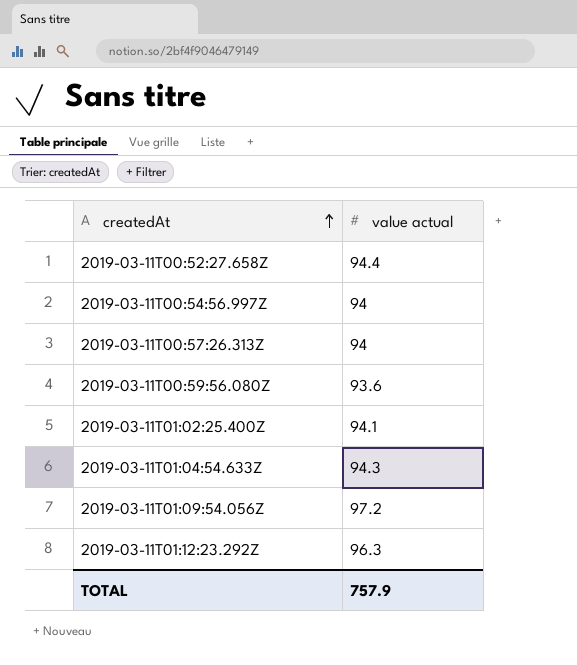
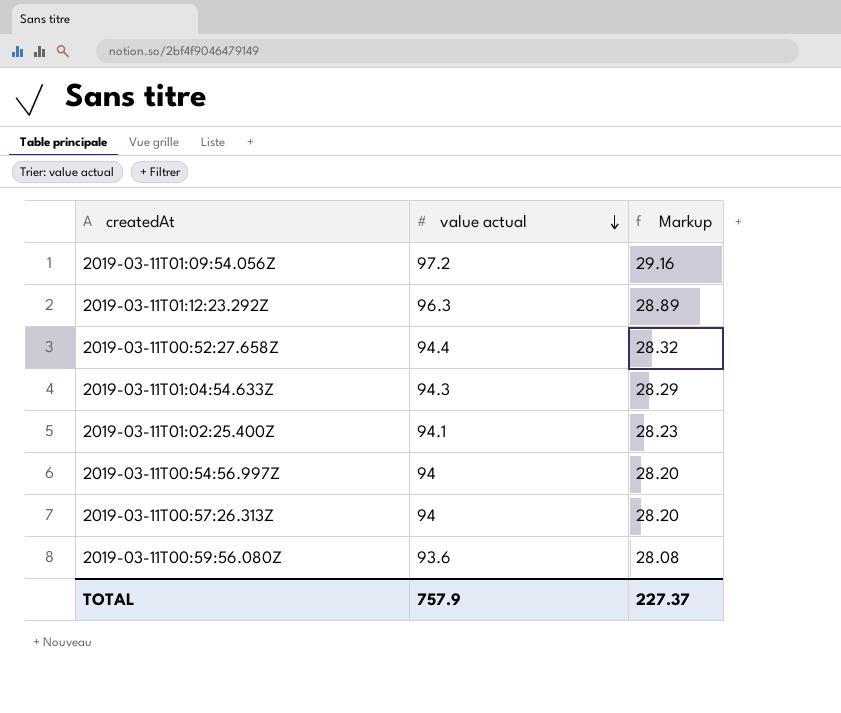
row order: createdAt ascending -> value actual descending
column Markup | formula: none -> [value actual] * 0.3

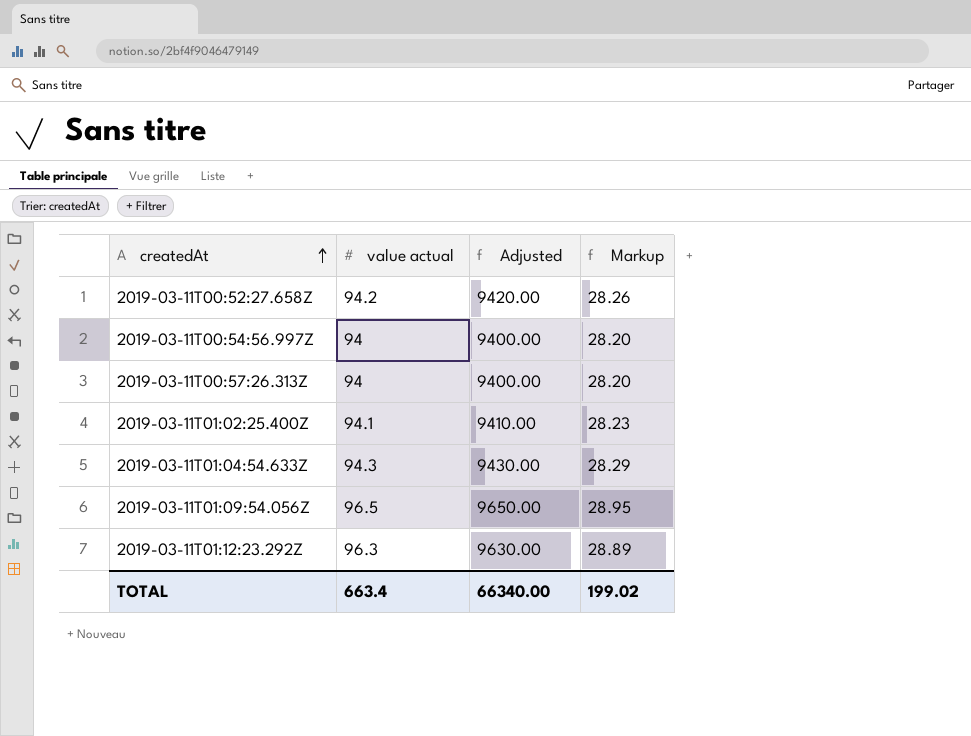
row order: value actual descending -> createdAt ascending
column Adjusted | formula: none -> [value actual] * 100
row 2019-03-11T00:59:56.080Z: 93.6 | 28.08 -> none
2019-03-11T00:52:27.658Z | value actual: 94.4 -> 94.2
2019-03-11T00:52:27.658Z | Markup: 28.32 -> 28.26
2019-03-11T01:09:54.056Z | value actual: 97.2 -> 96.5
2019-03-11T01:09:54.056Z | Markup: 29.16 -> 28.95
TOTAL | value actual: 757.9 -> 663.4
TOTAL | Markup: 227.37 -> 199.02

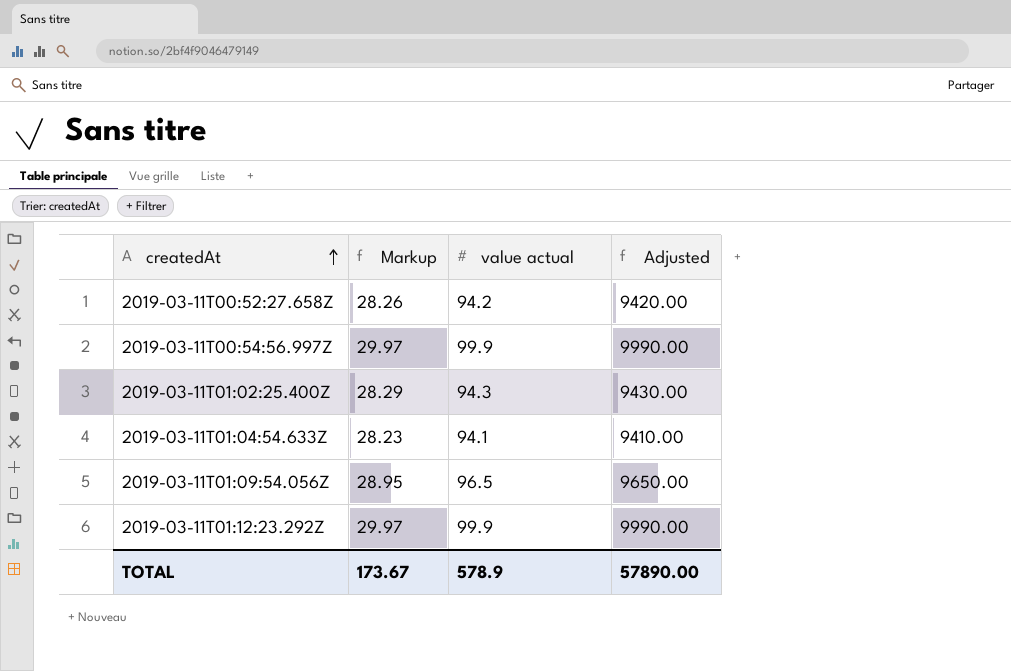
column Markup | position: 4 -> 2
row 2019-03-11T00:57:26.313Z: 94 | 9400.00 | 28.20 -> none
2019-03-11T00:54:56.997Z | Markup: 28.20 -> 29.97
2019-03-11T00:54:56.997Z | value actual: 94 -> 99.9
2019-03-11T00:54:56.997Z | Adjusted: 9400.00 -> 9990.00
2019-03-11T01:02:25.400Z | Markup: 28.23 -> 28.29
2019-03-11T01:02:25.400Z | value actual: 94.1 -> 94.3
2019-03-11T01:02:25.400Z | Adjusted: 9410.00 -> 9430.00
2019-03-11T01:04:54.633Z | Markup: 28.29 -> 28.23
2019-03-11T01:04:54.633Z | value actual: 94.3 -> 94.1
2019-03-11T01:04:54.633Z | Adjusted: 9430.00 -> 9410.00
2019-03-11T01:12:23.292Z | Markup: 28.89 -> 29.97
2019-03-11T01:12:23.292Z | value actual: 96.3 -> 99.9
2019-03-11T01:12:23.292Z | Adjusted: 9630.00 -> 9990.00
TOTAL | Markup: 199.02 -> 173.67
TOTAL | value actual: 663.4 -> 578.9
TOTAL | Adjusted: 66340.00 -> 57890.00

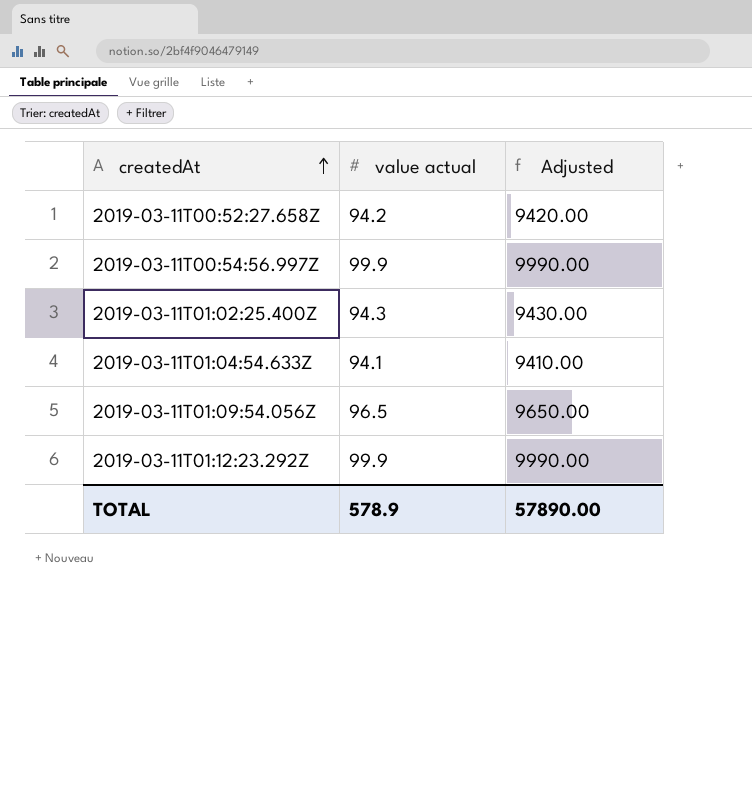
column Markup | formula: [value actual] * 0.3 -> none

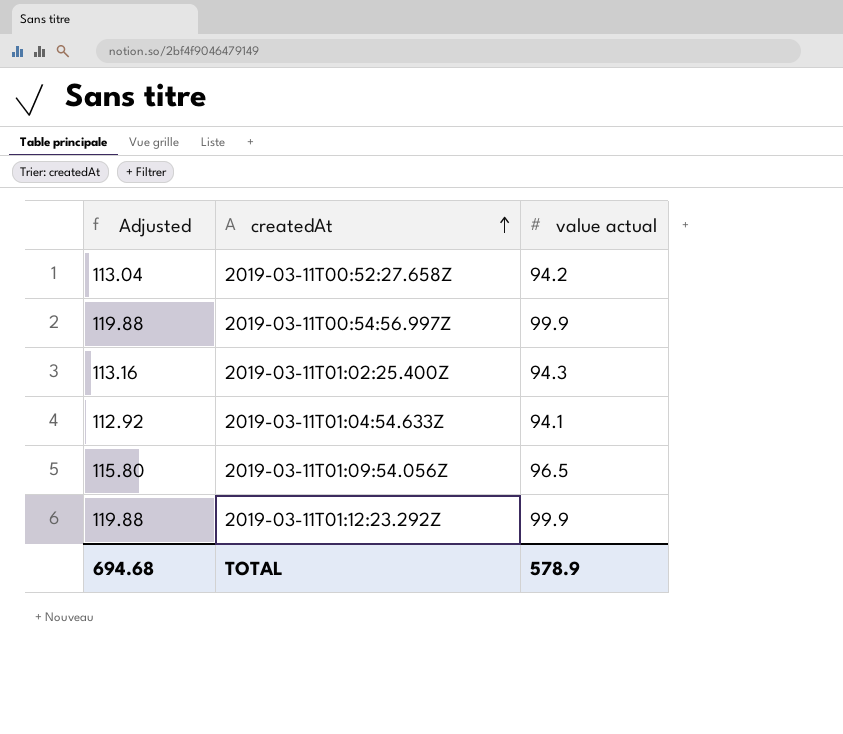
column Adjusted | formula: [value actual] * 100 -> [value actual] * 1.2
column Adjusted | position: 3 -> 1
TOTAL | Adjusted: 57890.00 -> 694.68

